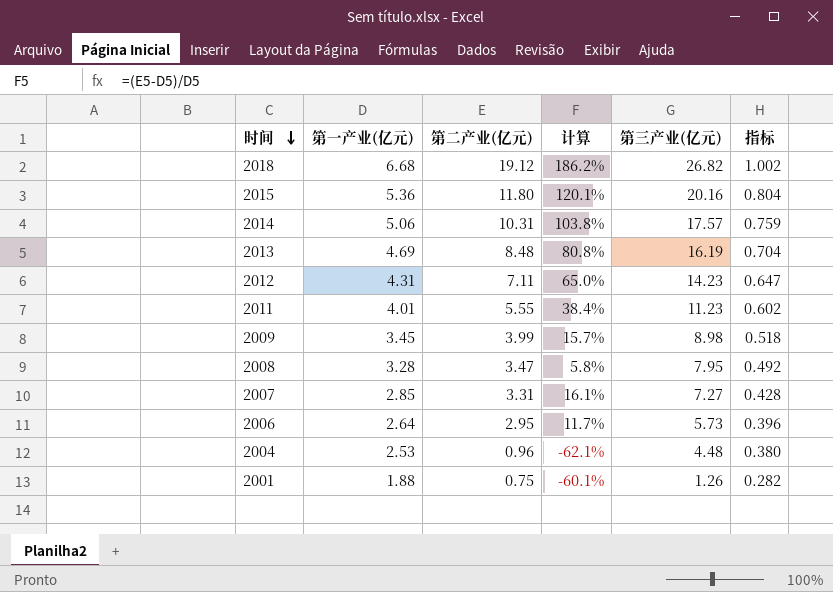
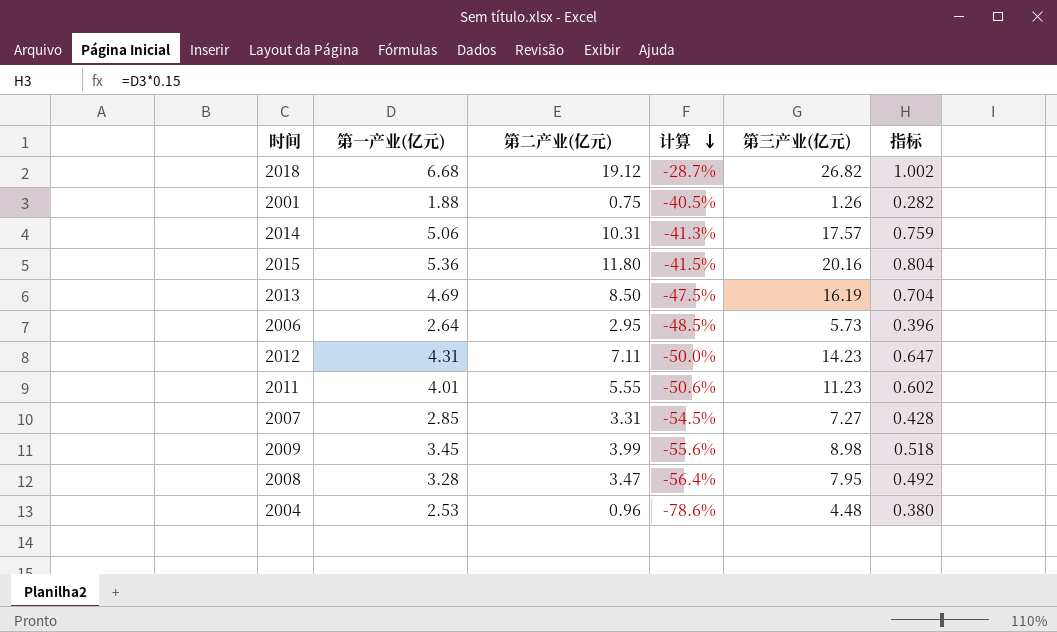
row order: 时间 descending -> 计算 descending
column 计算 | formula: ([第二产业(亿元)] - [第一产业(亿元)]) / [第一产业(亿元)] -> ([第二产业(亿元)] - [第三产业(亿元)]) / [第三产业(亿元)]
2013 | 第二产业(亿元): 8.48 -> 8.50

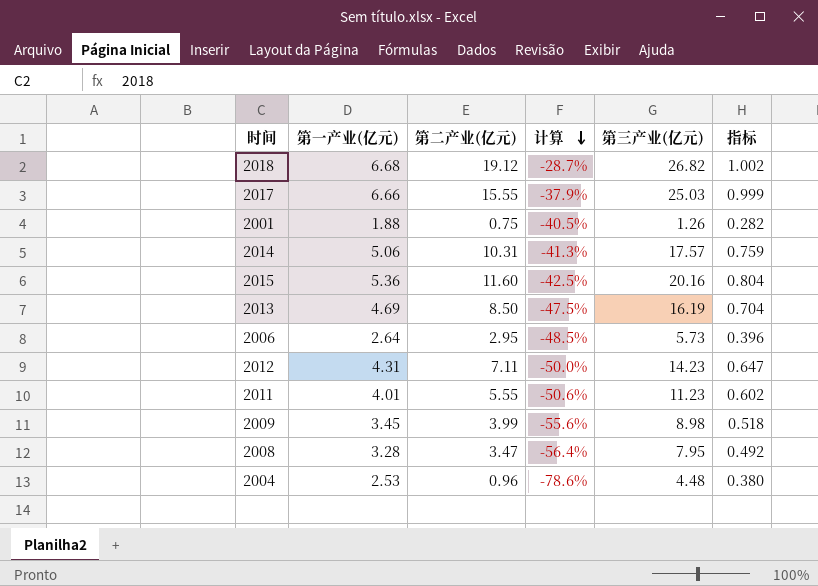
row 2007: 2.85 | 3.31 | -54.5% | 7.27 | 0.428 -> none
row 2017: none -> 6.66 | 15.55 | -37.9% | 25.03 | 0.999
2015 | 第二产业(亿元): 11.80 -> 11.60
2015 | 计算: -41.5% -> -42.5%

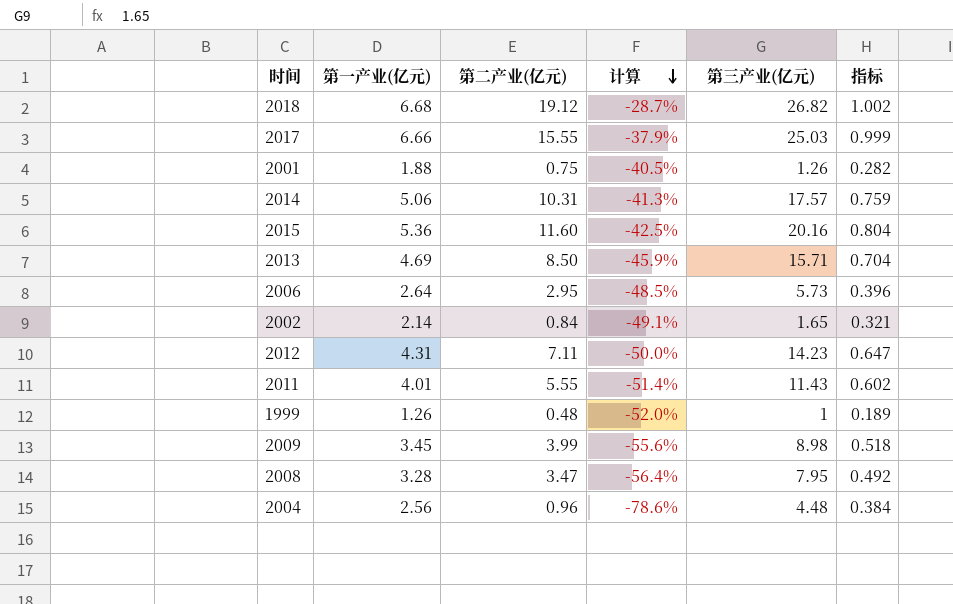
2013 | 计算: -47.5% -> -45.9%
2013 | 第三产业(亿元): 16.19 -> 15.71
row 2002: none -> 2.14 | 0.84 | -49.1% | 1.65 | 0.321
2011 | 计算: -50.6% -> -51.4%
2011 | 第三产业(亿元): 11.23 -> 11.43
row 1999: none -> 1.26 | 0.48 | -52.0% | 1 | 0.189
2004 | 第一产业(亿元): 2.53 -> 2.56
2004 | 指标: 0.380 -> 0.384

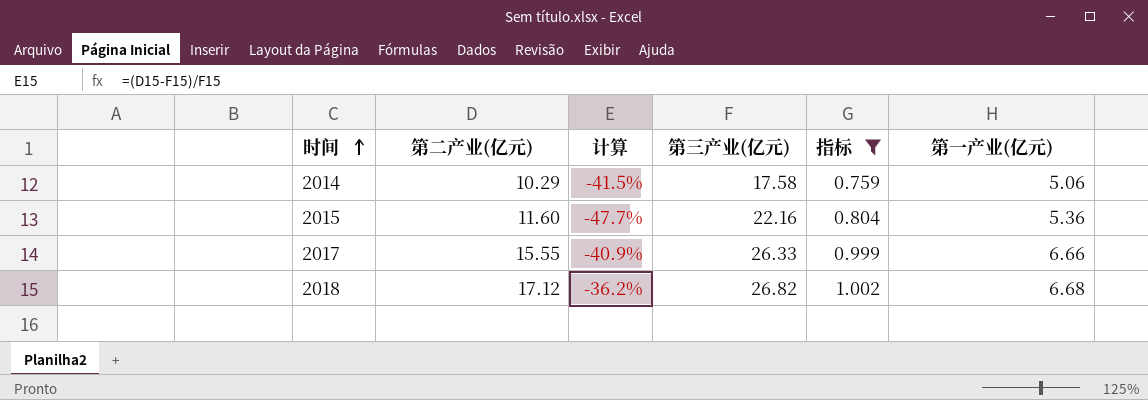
filter: none -> 指标 >= 0.759
row order: 计算 descending -> 时间 ascending
column 第一产业(亿元) | position: 2 -> 6
2014 | 第二产业(亿元): 10.31 -> 10.29
2014 | 计算: -41.3% -> -41.5%
2014 | 第三产业(亿元): 17.57 -> 17.58
2015 | 计算: -42.5% -> -47.7%
2015 | 第三产业(亿元): 20.16 -> 22.16
2017 | 计算: -37.9% -> -40.9%
2017 | 第三产业(亿元): 25.03 -> 26.33
2018 | 第二产业(亿元): 19.12 -> 17.12
2018 | 计算: -28.7% -> -36.2%

